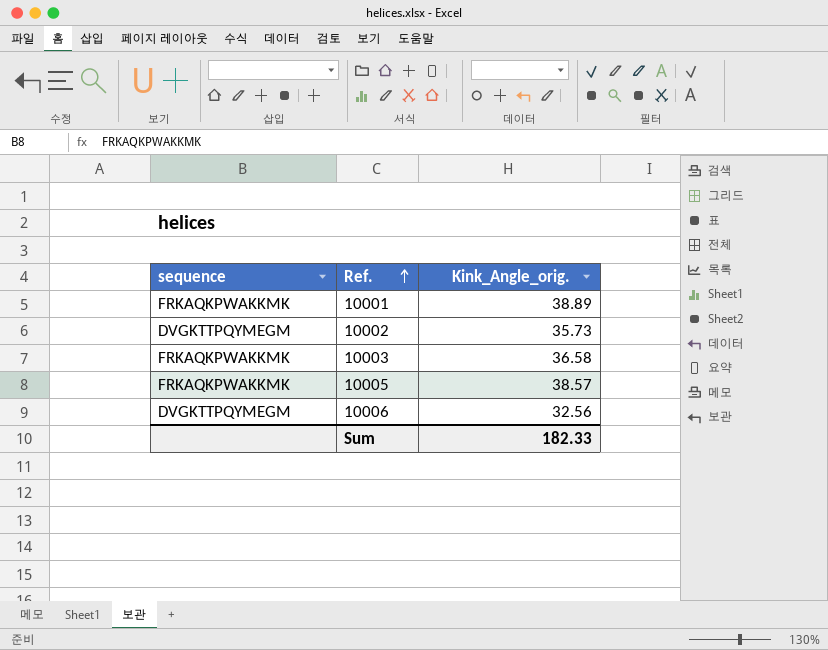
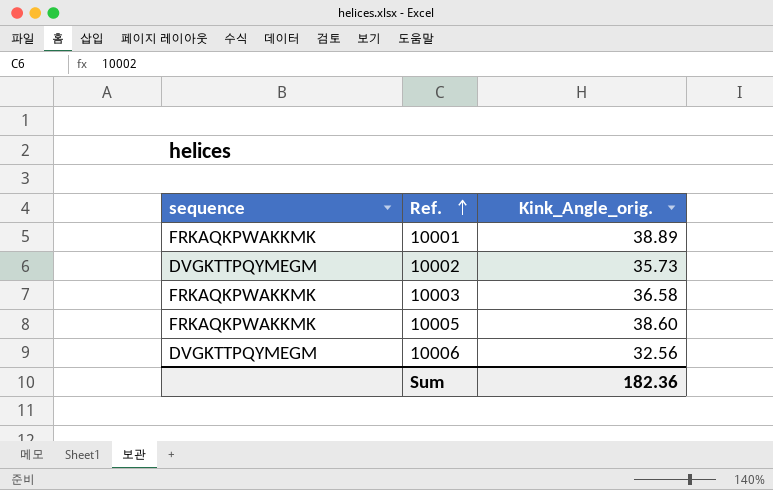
10005 | Kink_Angle_orig.: 38.57 -> 38.60
Sum | Kink_Angle_orig.: 182.33 -> 182.36

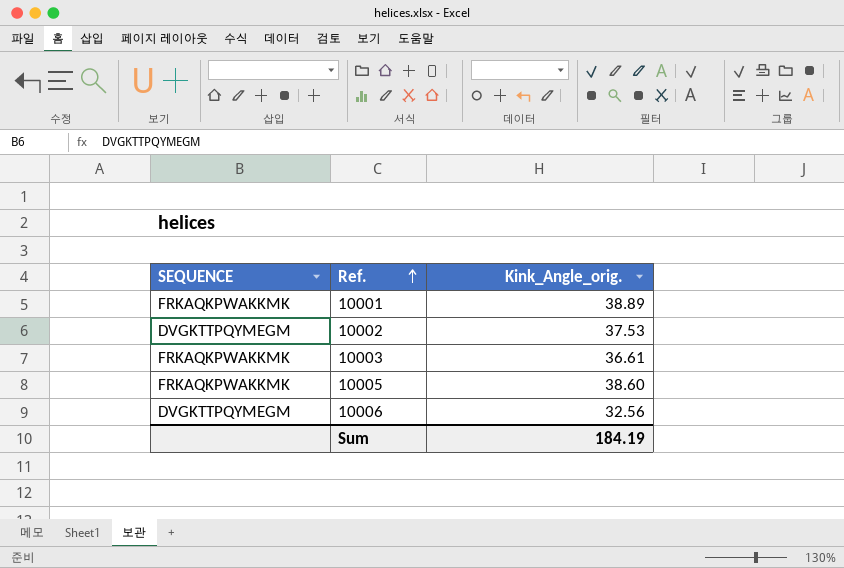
column name: sequence -> SEQUENCE
10002 | Kink_Angle_orig.: 35.73 -> 37.53
10003 | Kink_Angle_orig.: 36.58 -> 36.61
Sum | Kink_Angle_orig.: 182.36 -> 184.19

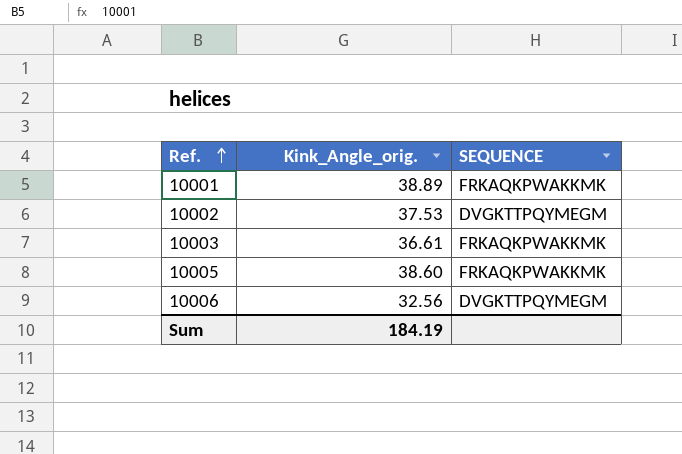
column SEQUENCE | position: 1 -> 3

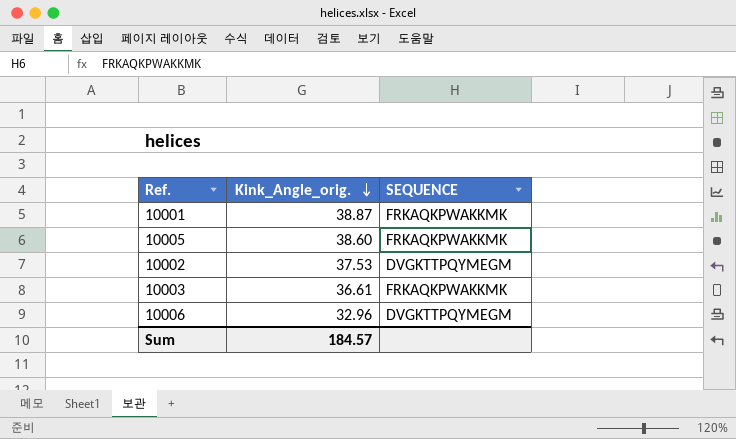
row order: Ref. ascending -> Kink_Angle_orig. descending
10001 | Kink_Angle_orig.: 38.89 -> 38.87
10006 | Kink_Angle_orig.: 32.56 -> 32.96
Sum | Kink_Angle_orig.: 184.19 -> 184.57

